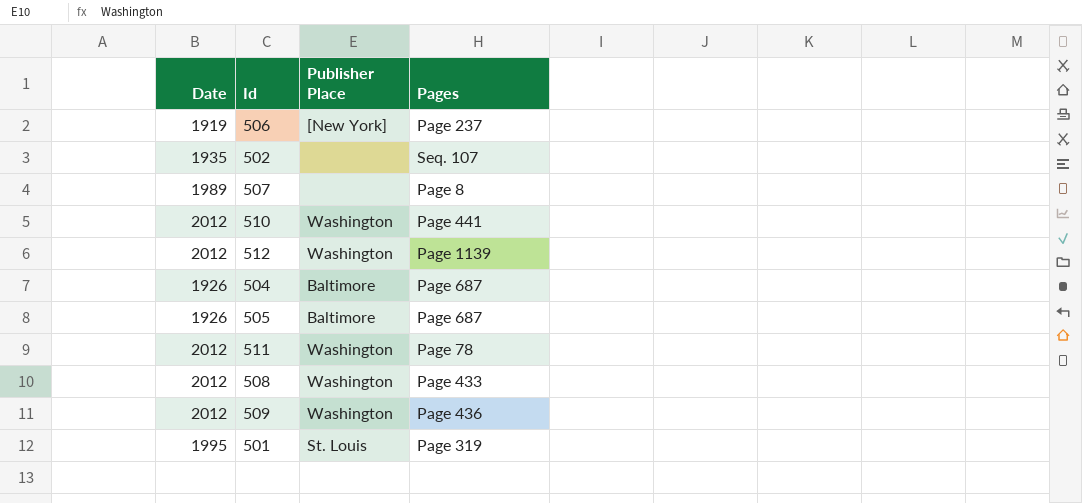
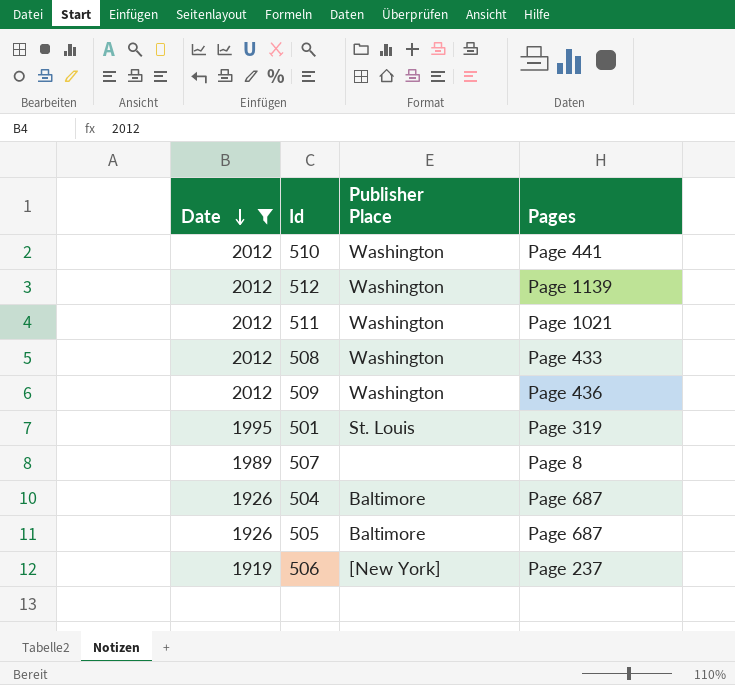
filter: none -> Date != 1935
row order: none -> Date descending
511 | Pages: Page 78 -> Page 1021

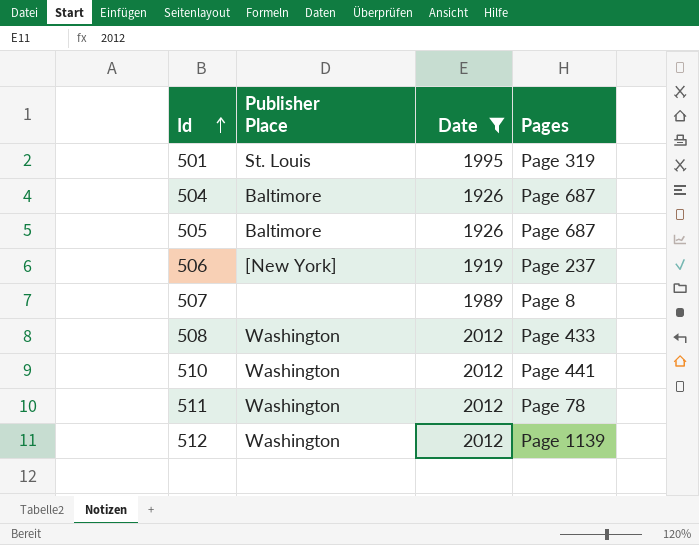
row order: Date descending -> Id ascending
column Date | position: 1 -> 3
row 509: 2012 | Washington | Page 436 -> none
511 | Pages: Page 1021 -> Page 78

